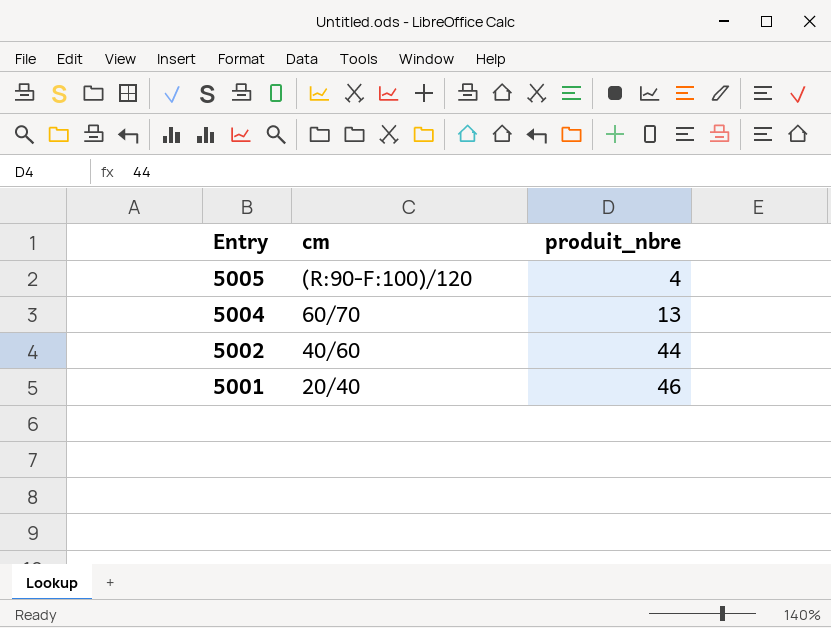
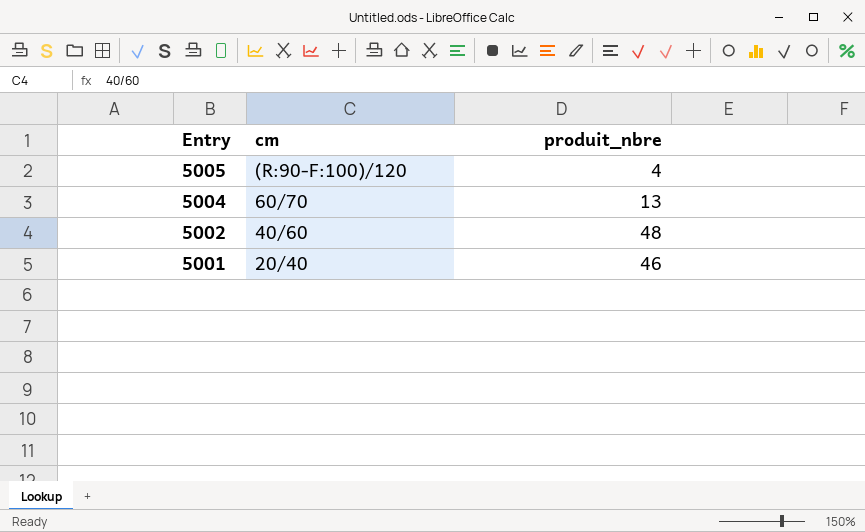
5002 | produit_nbre: 44 -> 48

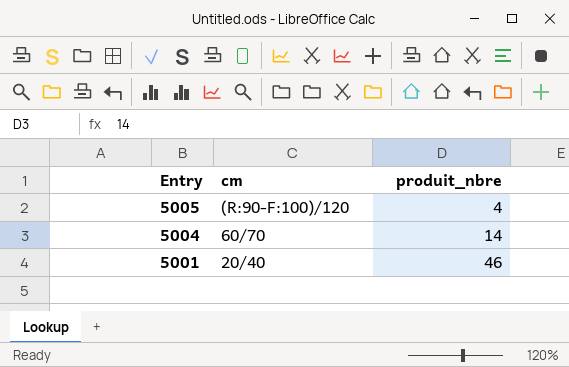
row 5002: 40/60 | 48 -> none
5004 | produit_nbre: 13 -> 14

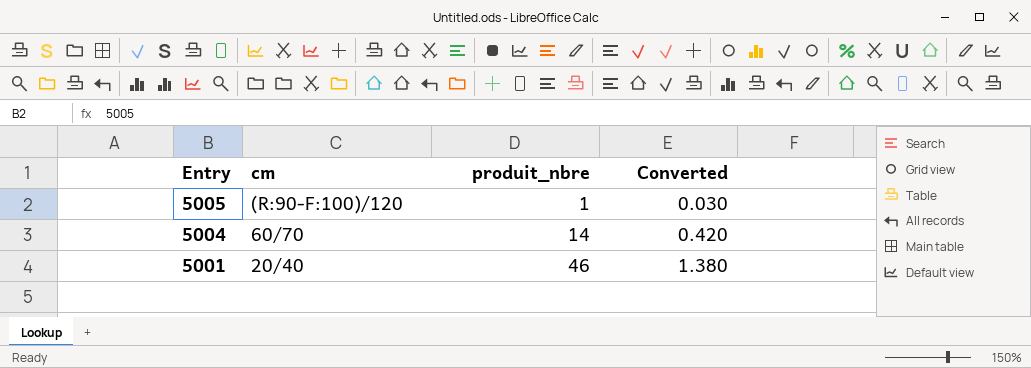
column Converted | formula: none -> [produit_nbre] * 0.03
5005 | produit_nbre: 4 -> 1

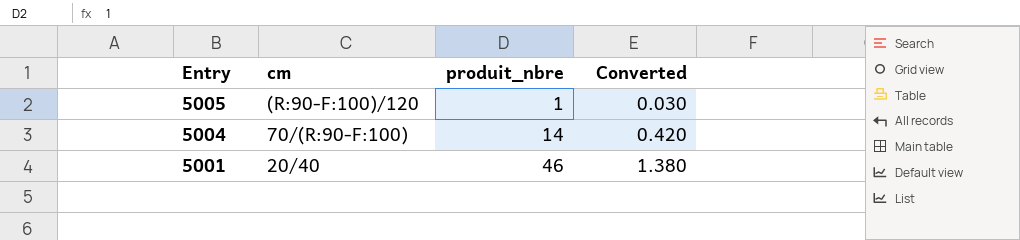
5004 | cm: 60/70 -> 70/(R:90-F:100)

